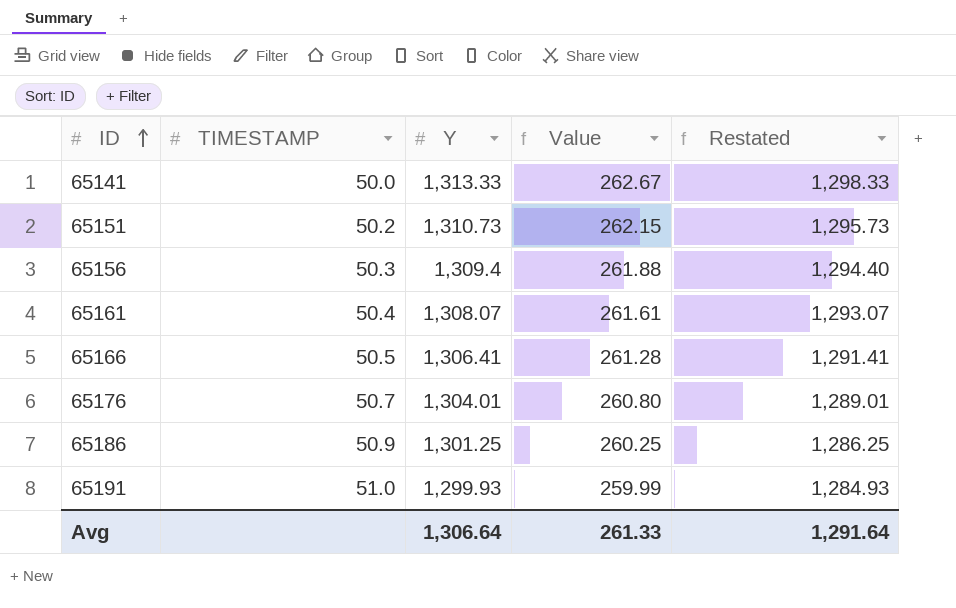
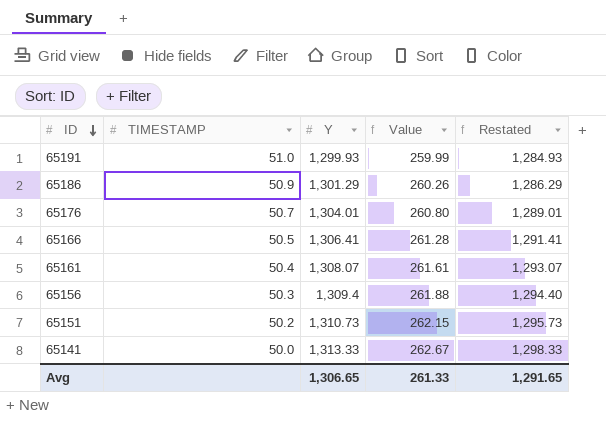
row order: ID ascending -> ID descending
65186 | Y: 1,301.25 -> 1,301.29
65186 | Value: 260.25 -> 260.26
65186 | Restated: 1,286.25 -> 1,286.29
Avg | Y: 1,306.64 -> 1,306.65
Avg | Restated: 1,291.64 -> 1,291.65

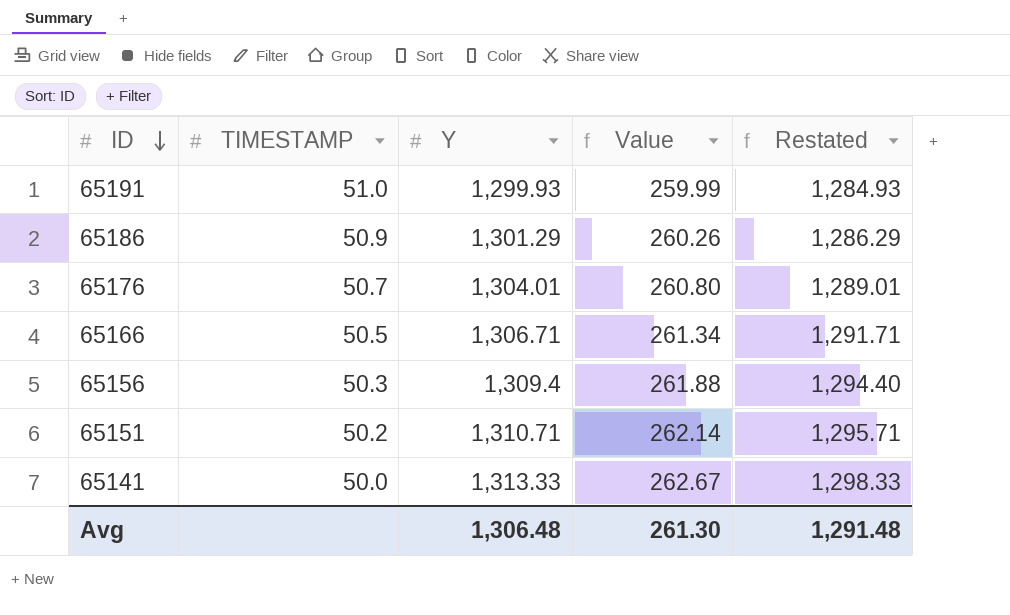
row 65161: 50.4 | 1,308.07 | 261.61 | 1,293.07 -> none
65166 | Y: 1,306.41 -> 1,306.71
65166 | Value: 261.28 -> 261.34
65166 | Restated: 1,291.41 -> 1,291.71
65151 | Y: 1,310.73 -> 1,310.71
65151 | Value: 262.15 -> 262.14
65151 | Restated: 1,295.73 -> 1,295.71
Avg | Y: 1,306.65 -> 1,306.48
Avg | Value: 261.33 -> 261.30
Avg | Restated: 1,291.65 -> 1,291.48

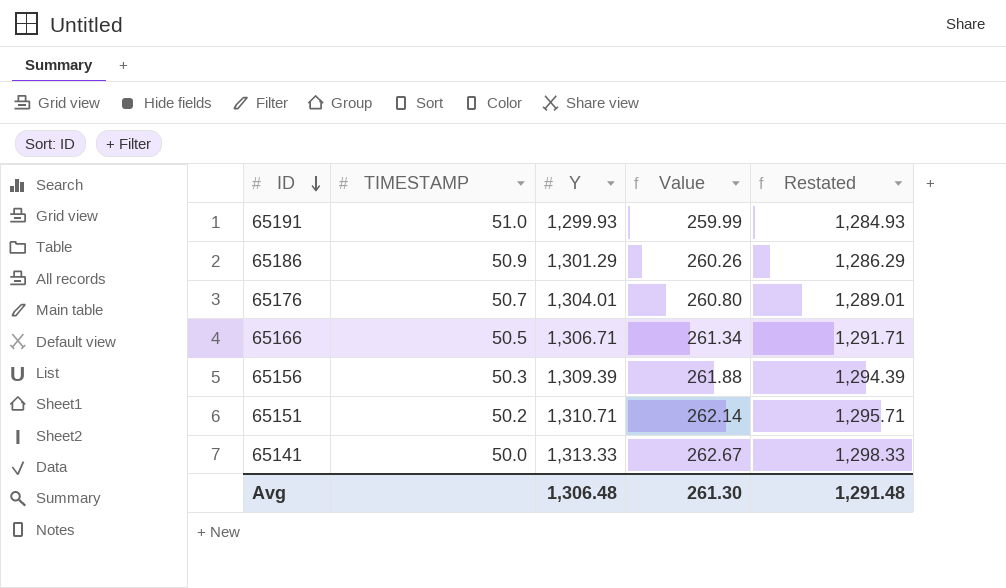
65156 | Y: 1,309.4 -> 1,309.39
65156 | Restated: 1,294.40 -> 1,294.39

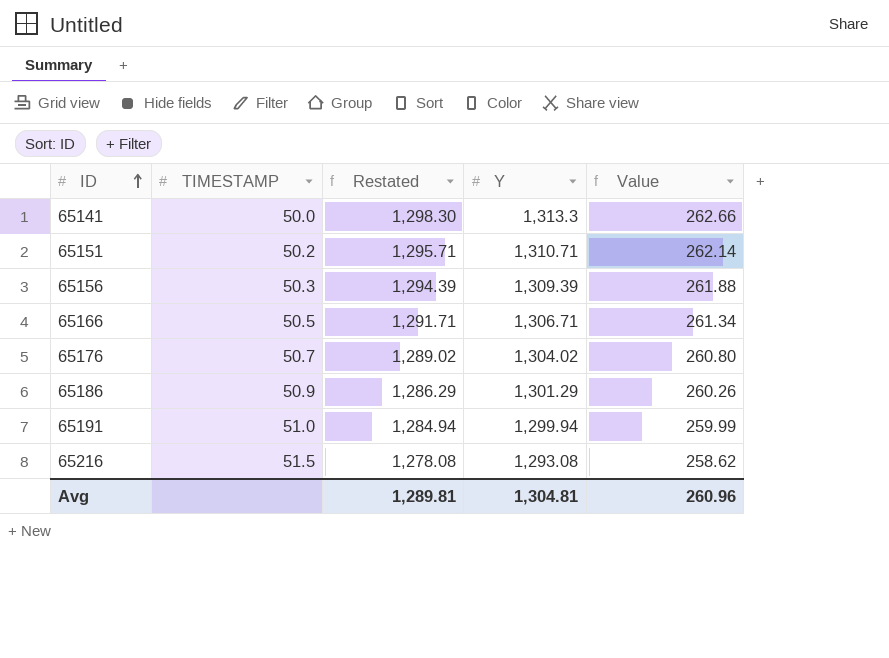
row order: ID descending -> ID ascending
column Restated | position: 5 -> 3
65141 | Restated: 1,298.33 -> 1,298.30
65141 | Y: 1,313.33 -> 1,313.3
65141 | Value: 262.67 -> 262.66
65176 | Restated: 1,289.01 -> 1,289.02
65176 | Y: 1,304.01 -> 1,304.02
65191 | Restated: 1,284.93 -> 1,284.94
65191 | Y: 1,299.93 -> 1,299.94
row 65216: none -> 51.5 | 1,278.08 | 1,293.08 | 258.62
Avg | Restated: 1,291.48 -> 1,289.81
Avg | Y: 1,306.48 -> 1,304.81
Avg | Value: 261.30 -> 260.96

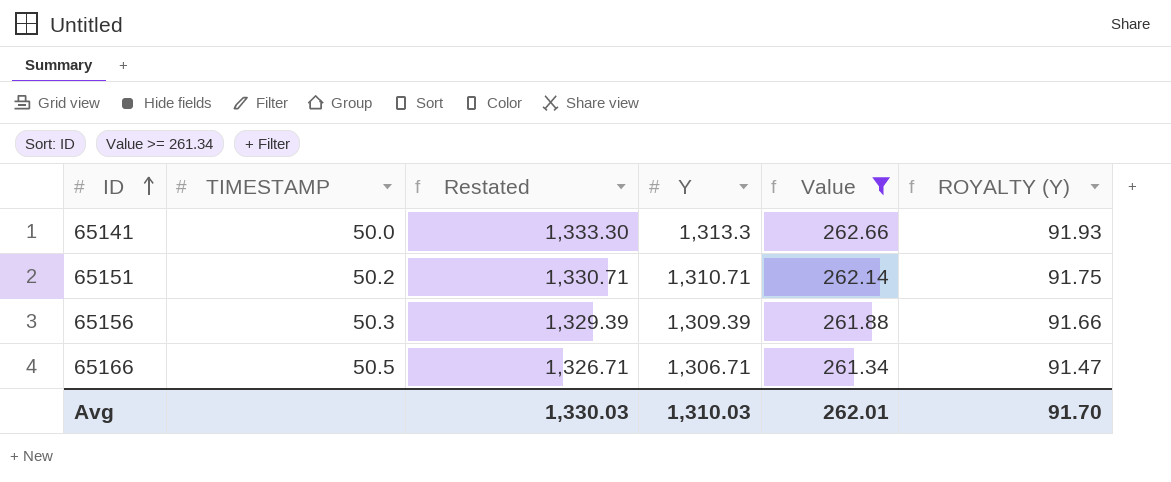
filter: none -> Value >= 261.34
column Restated | formula: [Y] - 15 -> [Y] + 20
column ROYALTY (Y) | formula: none -> [Y] * 0.07
Avg | Restated: 1,289.81 -> 1,330.03
Avg | Y: 1,304.81 -> 1,310.03
Avg | Value: 260.96 -> 262.01

